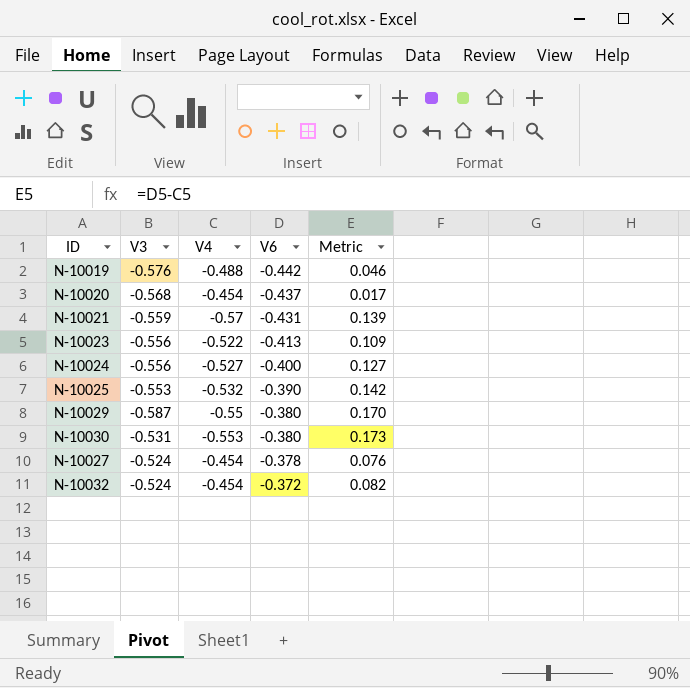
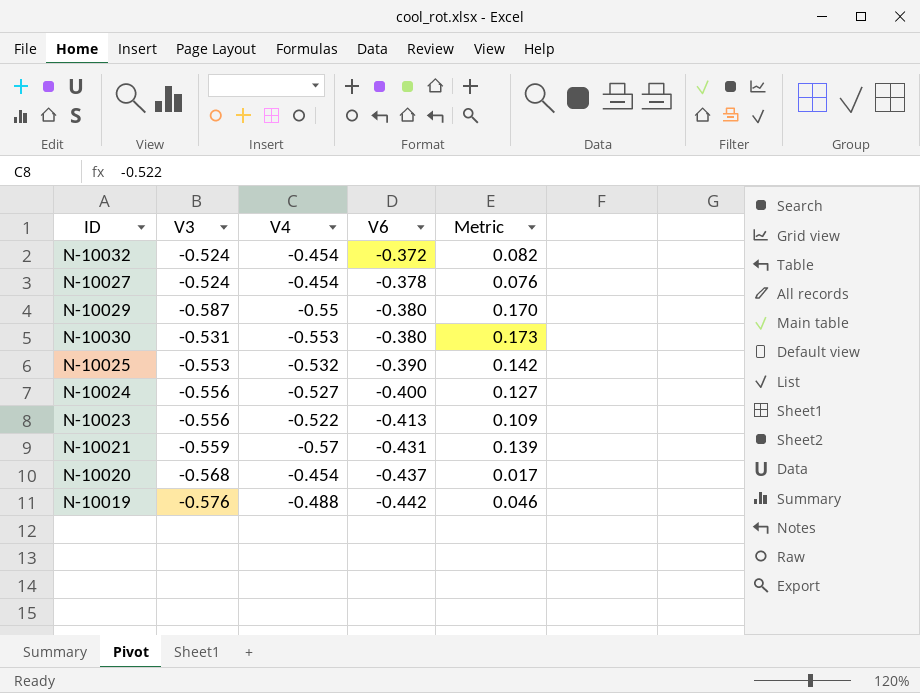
row order: V6 ascending -> V6 descending

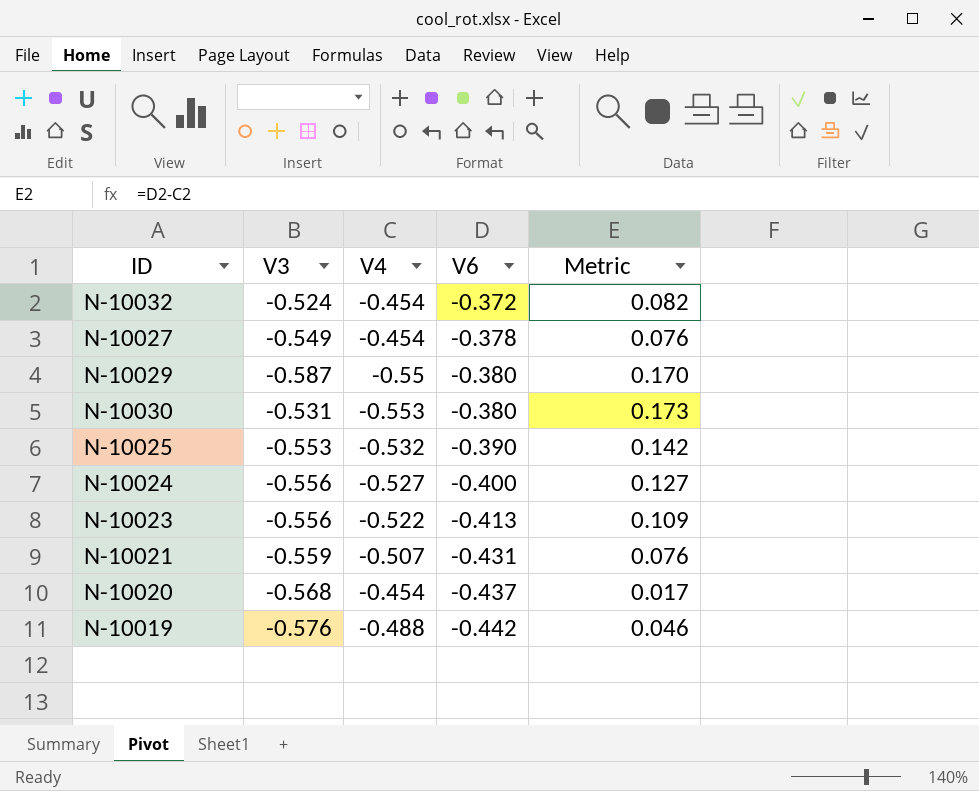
N-10027 | V3: -0.524 -> -0.549
N-10021 | V4: -0.57 -> -0.507
N-10021 | Metric: 0.139 -> 0.076

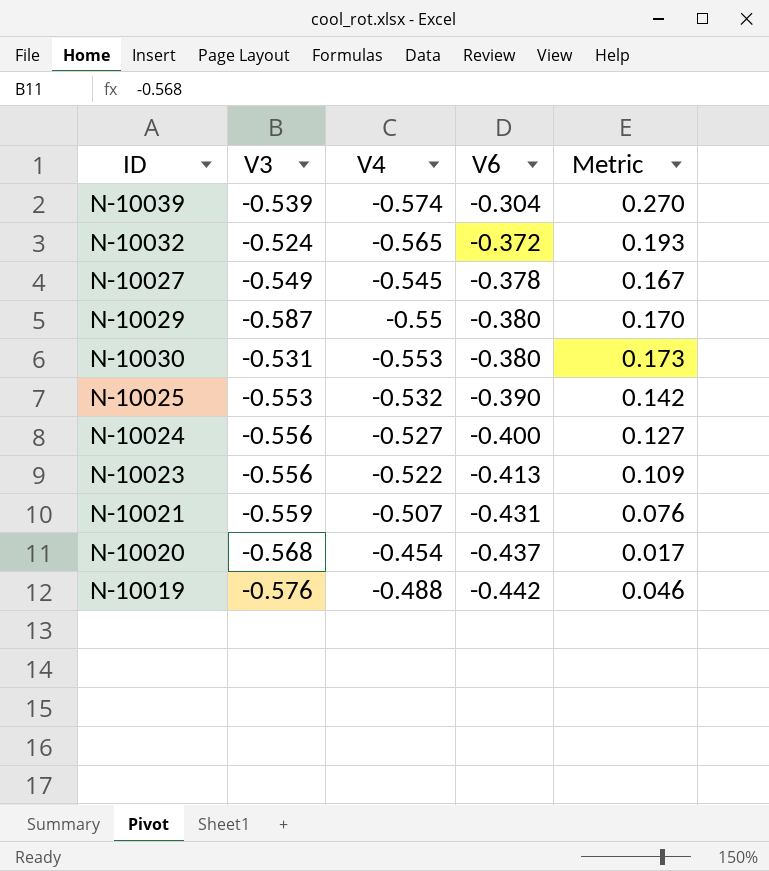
row N-10039: none -> -0.539 | -0.574 | -0.304 | 0.270
N-10032 | V4: -0.454 -> -0.565
N-10032 | Metric: 0.082 -> 0.193
N-10027 | V4: -0.454 -> -0.545
N-10027 | Metric: 0.076 -> 0.167

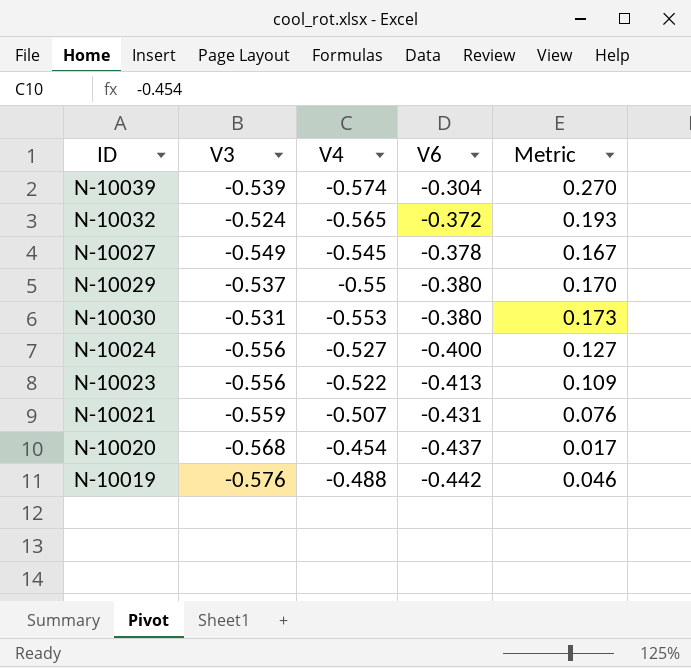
row N-10025: -0.553 | -0.532 | -0.390 | 0.142 -> none
N-10029 | V3: -0.587 -> -0.537

